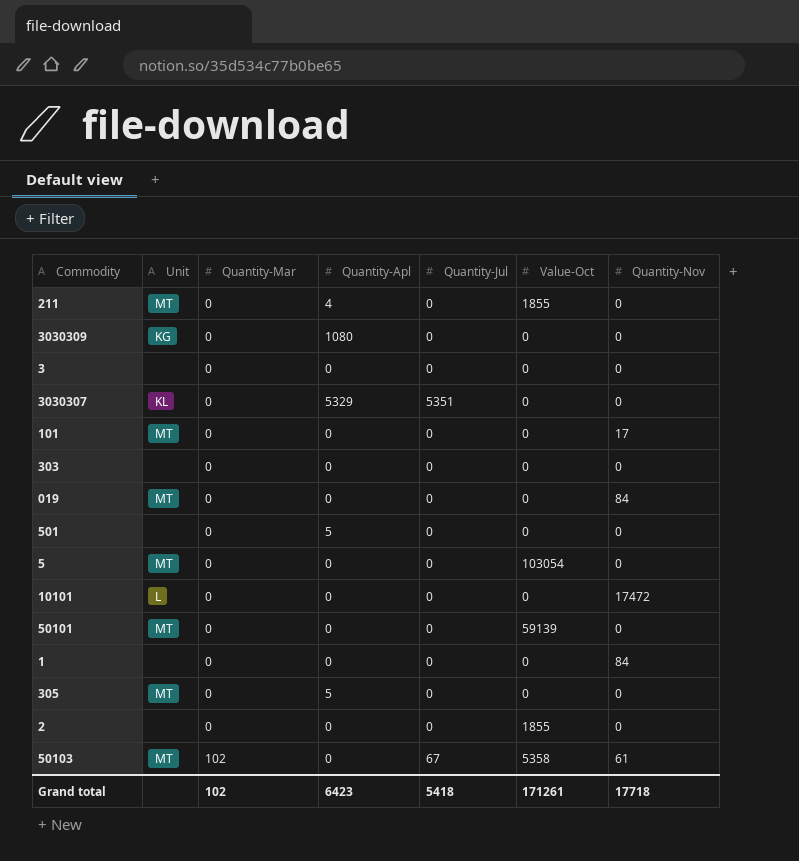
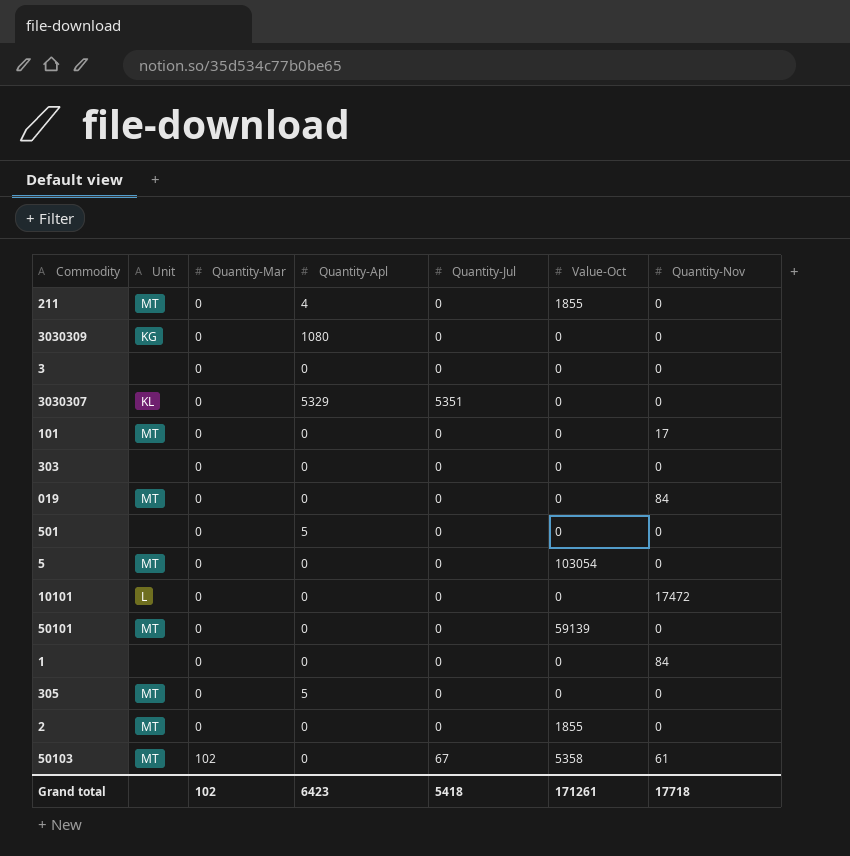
2 | Unit: none -> MT

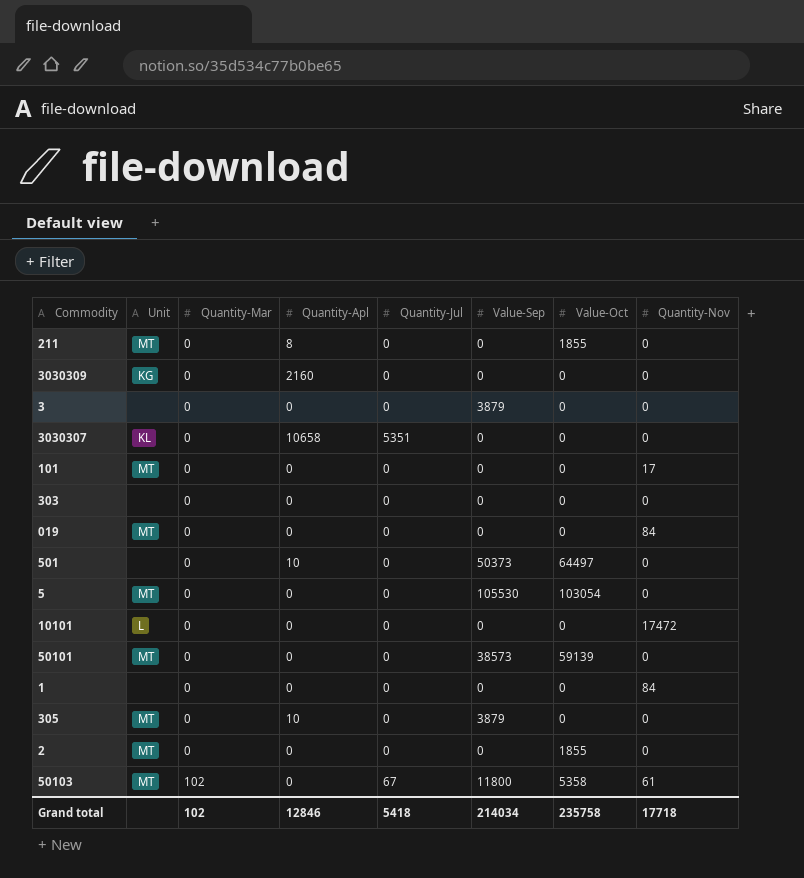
column Value-Sep | position: none -> 6
211 | Quantity-Apl: 4 -> 8
3030309 | Quantity-Apl: 1080 -> 2160
3030307 | Quantity-Apl: 5329 -> 10658
501 | Quantity-Apl: 5 -> 10
501 | Value-Oct: 0 -> 64497
305 | Quantity-Apl: 5 -> 10
Grand total | Quantity-Apl: 6423 -> 12846
Grand total | Value-Oct: 171261 -> 235758

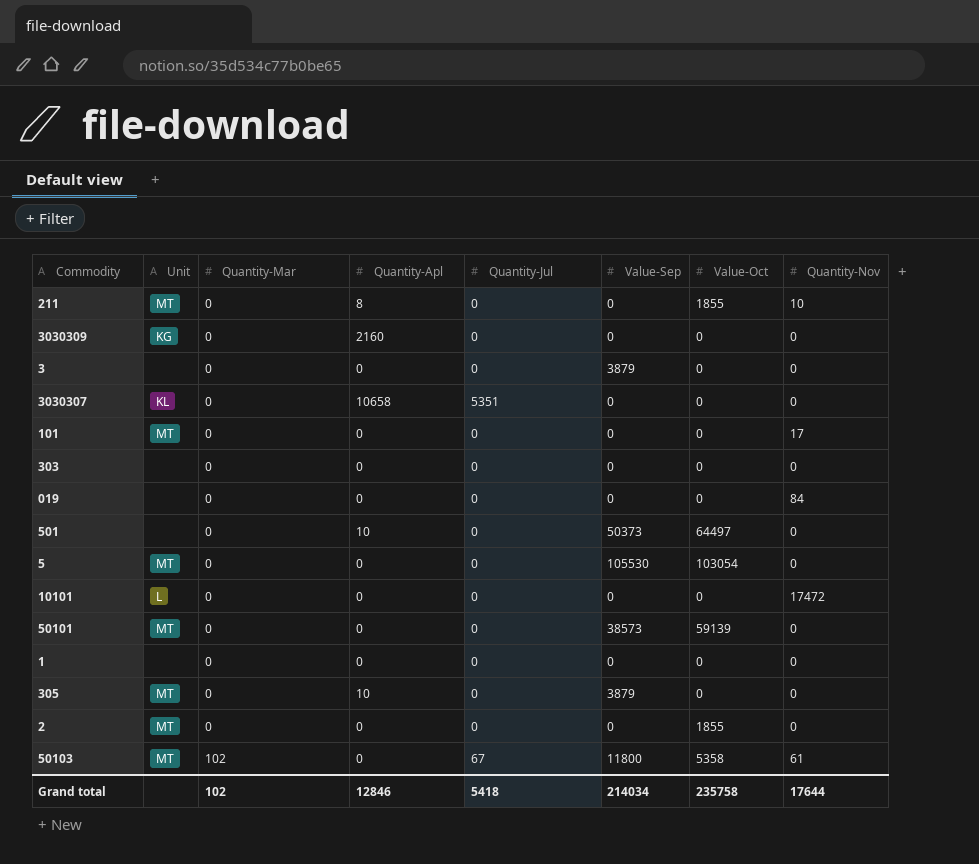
211 | Quantity-Nov: 0 -> 10
019 | Unit: MT -> none
1 | Quantity-Nov: 84 -> 0
Grand total | Quantity-Nov: 17718 -> 17644

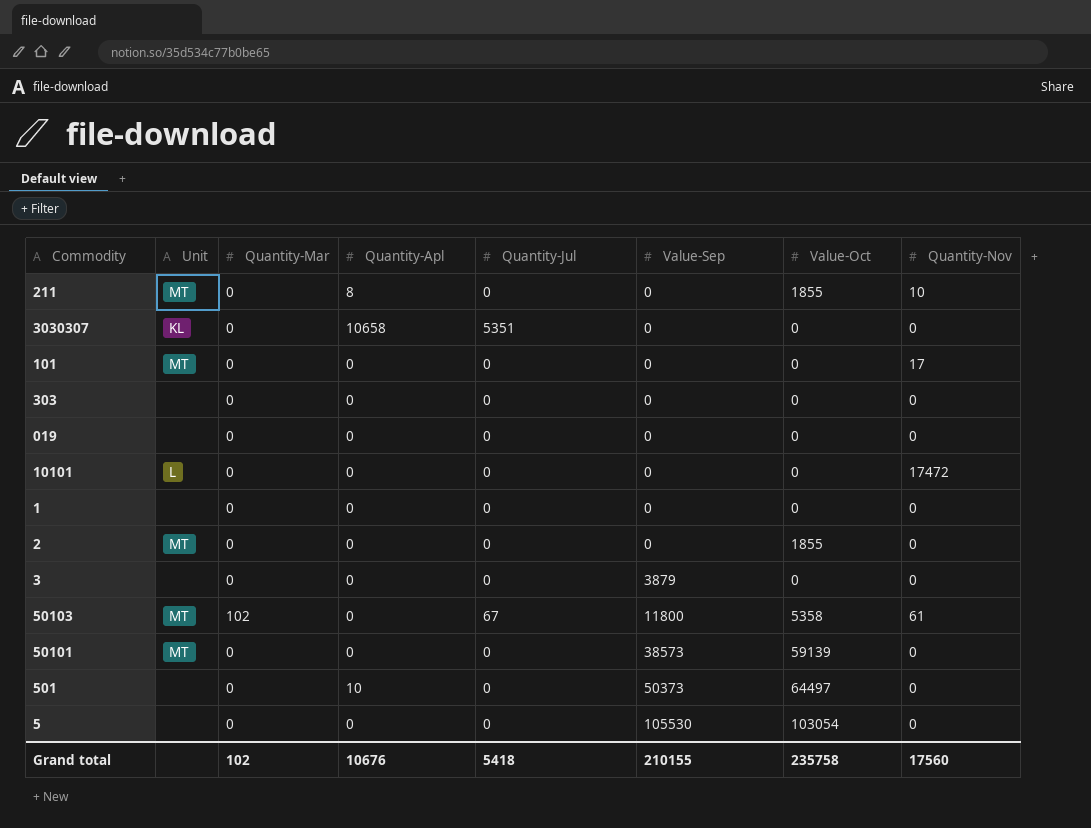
row order: Quantity-Mar ascending -> Value-Sep ascending
row 3030309: KG | 0 | 2160 | 0 | 0 | 0 | 0 -> none
row 305: MT | 0 | 10 | 0 | 3879 | 0 | 0 -> none
019 | Quantity-Nov: 84 -> 0
5 | Unit: MT -> none
Grand total | Quantity-Apl: 12846 -> 10676
Grand total | Value-Sep: 214034 -> 210155
Grand total | Quantity-Nov: 17644 -> 17560

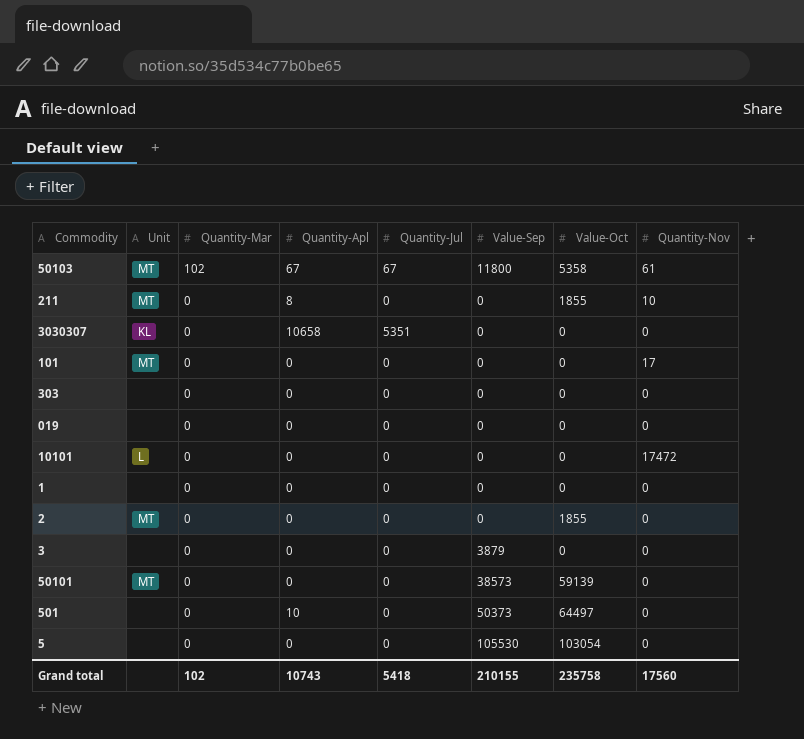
row order: Value-Sep ascending -> Quantity-Mar descending
50103 | Quantity-Apl: 0 -> 67
Grand total | Quantity-Apl: 10676 -> 10743

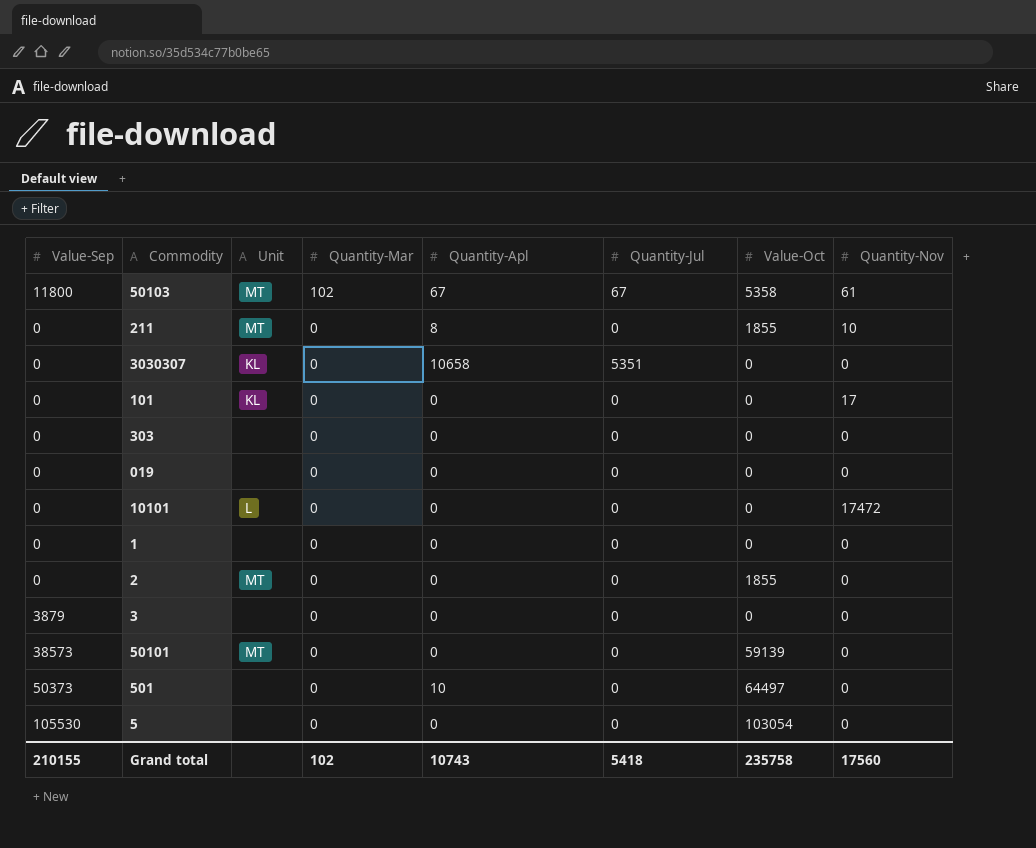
column Value-Sep | position: 6 -> 1
101 | Unit: MT -> KL

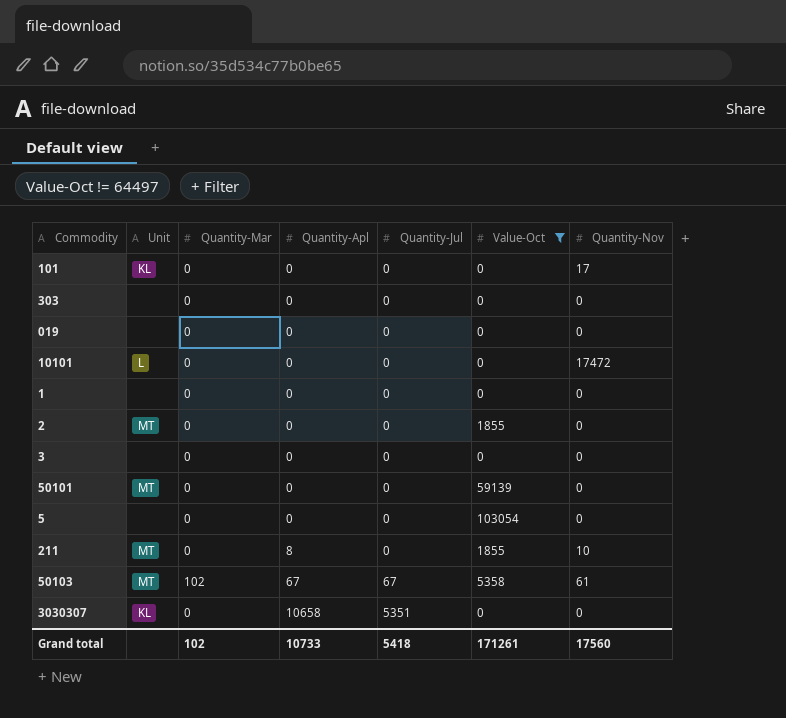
filter: none -> Value-Oct != 64497
row order: Quantity-Mar descending -> Quantity-Apl ascending
column Value-Sep | position: 1 -> none
Grand total | Quantity-Apl: 10743 -> 10733
Grand total | Value-Oct: 235758 -> 171261

